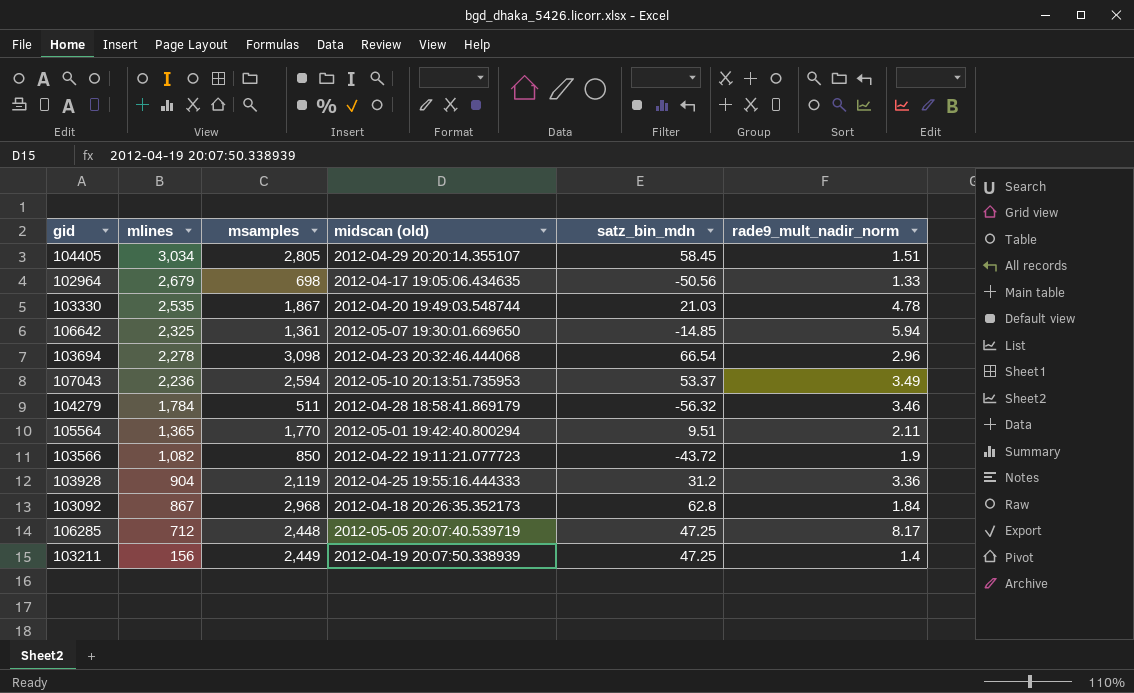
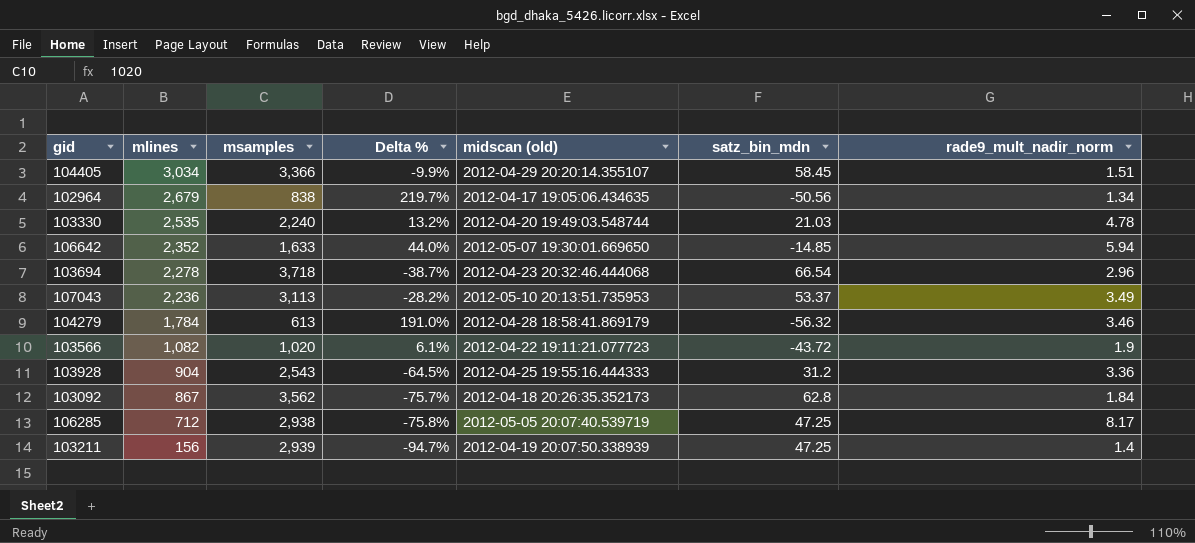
column Delta % | formula: none -> ([mlines] - [msamples]) / [msamples]
row 105564: 1,365 | 1,770 | 2012-05-01 19:42:40.800294 | 9.51 | 2.11 -> none
104405 | msamples: 2,805 -> 3,366
102964 | msamples: 698 -> 838
102964 | rade9_mult_nadir_norm: 1.33 -> 1.34
103330 | msamples: 1,867 -> 2,240
106642 | mlines: 2,325 -> 2,352
106642 | msamples: 1,361 -> 1,633
103694 | msamples: 3,098 -> 3,718
107043 | msamples: 2,594 -> 3,113
104279 | msamples: 511 -> 613
103566 | msamples: 850 -> 1,020
103928 | msamples: 2,119 -> 2,543
103092 | msamples: 2,968 -> 3,562
106285 | msamples: 2,448 -> 2,938
103211 | msamples: 2,449 -> 2,939

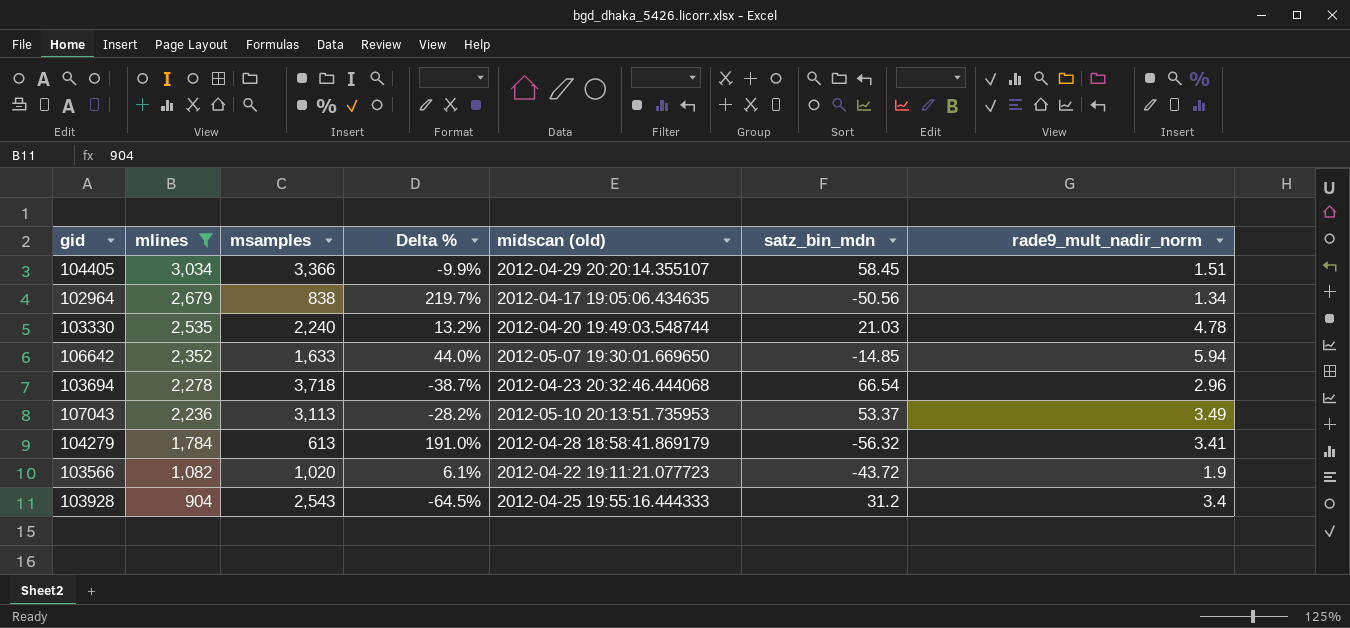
filter: none -> mlines >= 904
104279 | rade9_mult_nadir_norm: 3.46 -> 3.41
103928 | rade9_mult_nadir_norm: 3.36 -> 3.4

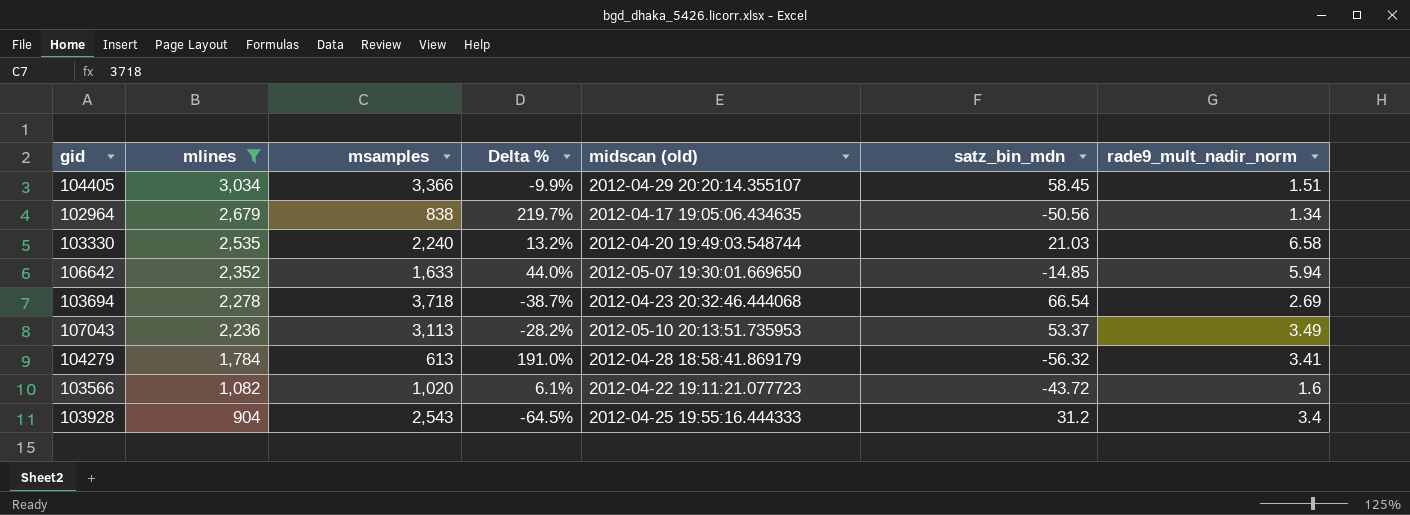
103330 | rade9_mult_nadir_norm: 4.78 -> 6.58
103694 | rade9_mult_nadir_norm: 2.96 -> 2.69
103566 | rade9_mult_nadir_norm: 1.9 -> 1.6

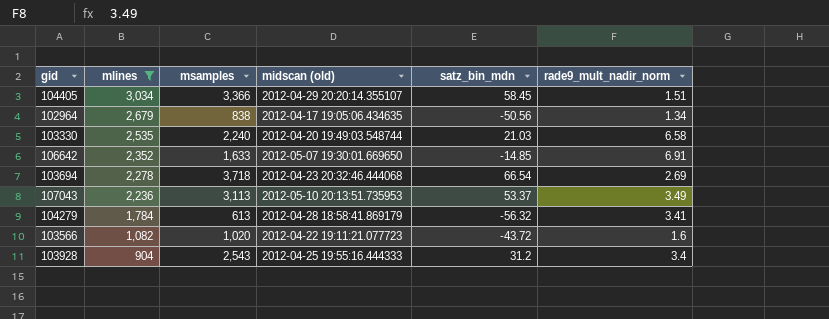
column Delta % | formula: ([mlines] - [msamples]) / [msamples] -> none
106642 | rade9_mult_nadir_norm: 5.94 -> 6.91

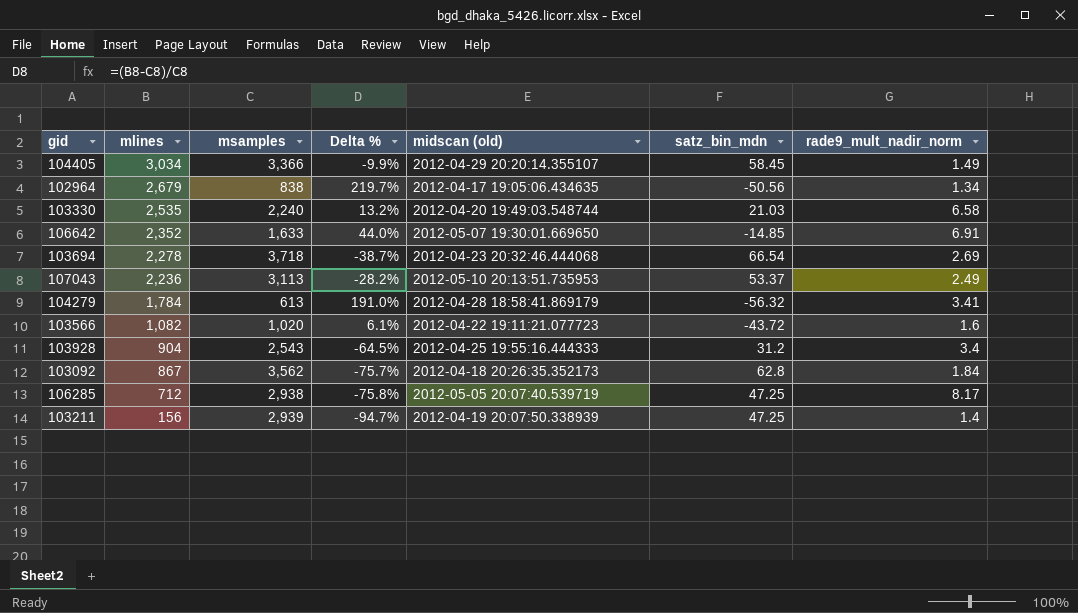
filter: mlines >= 904 -> none
column Delta % | formula: none -> ([mlines] - [msamples]) / [msamples]
104405 | rade9_mult_nadir_norm: 1.51 -> 1.49
107043 | rade9_mult_nadir_norm: 3.49 -> 2.49

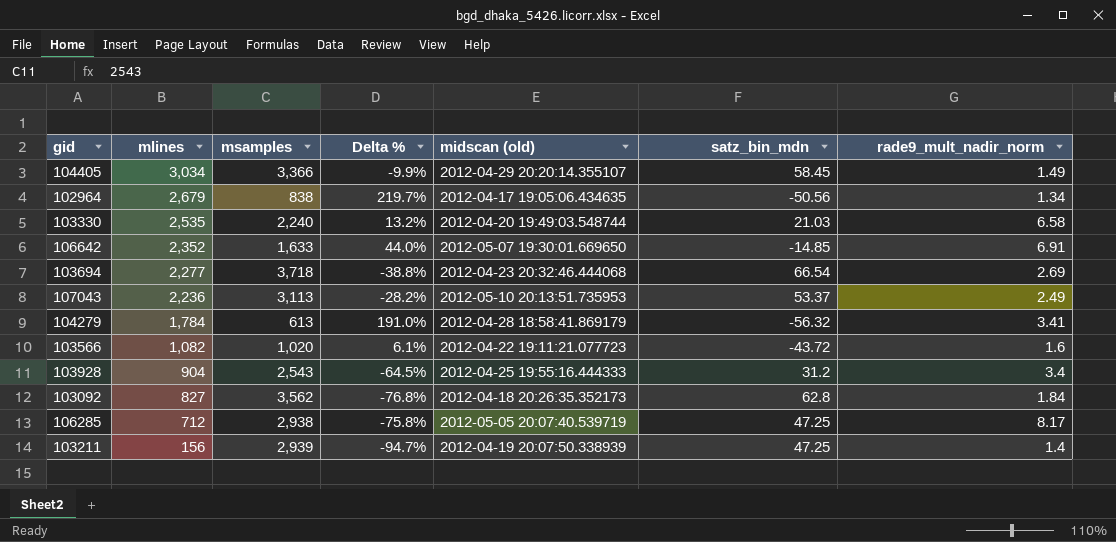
103694 | mlines: 2,278 -> 2,277
103694 | Delta %: -38.7% -> -38.8%
103092 | mlines: 867 -> 827
103092 | Delta %: -75.7% -> -76.8%

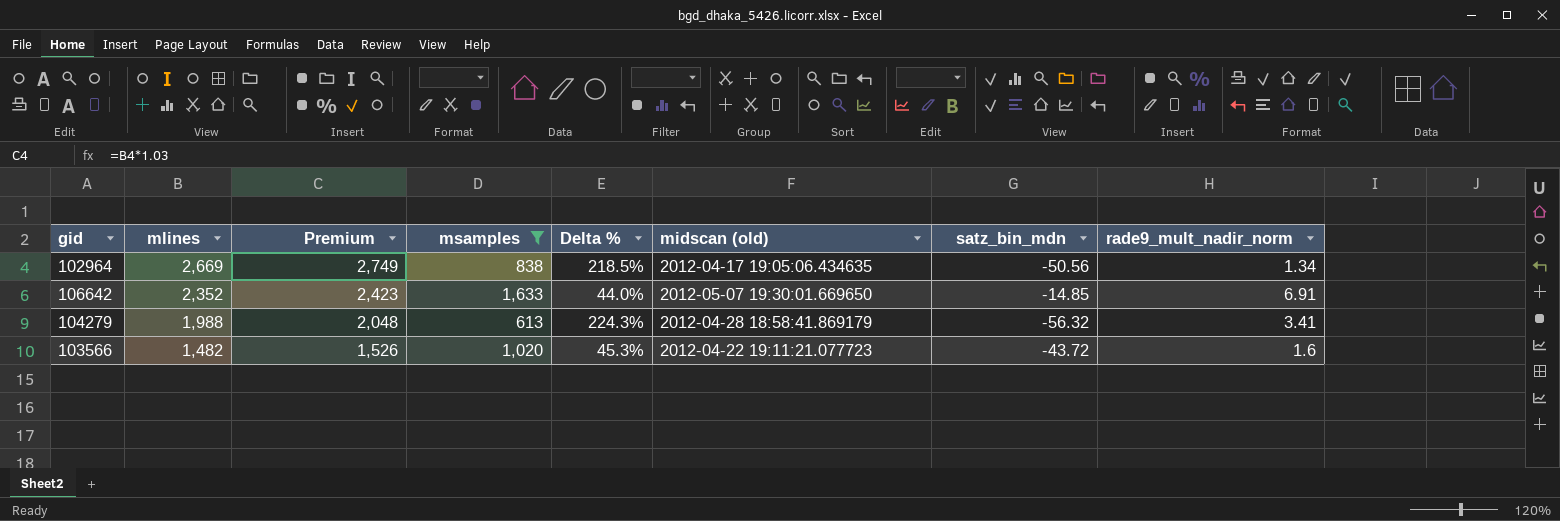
filter: none -> msamples <= 1,633
column Premium | formula: none -> [mlines] * 1.03
102964 | mlines: 2,679 -> 2,669
102964 | Delta %: 219.7% -> 218.5%
104279 | mlines: 1,784 -> 1,988
104279 | Delta %: 191.0% -> 224.3%
103566 | mlines: 1,082 -> 1,482
103566 | Delta %: 6.1% -> 45.3%

